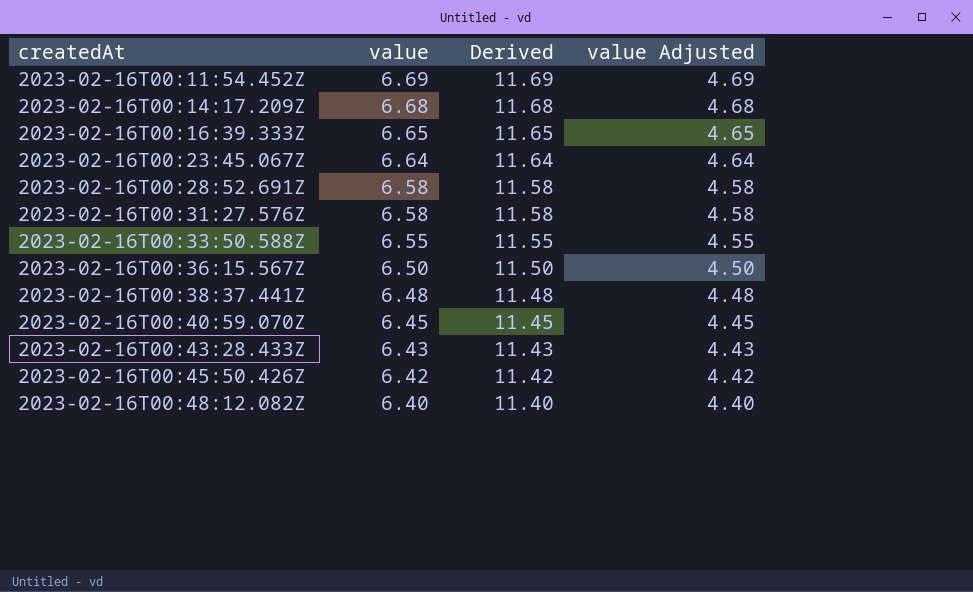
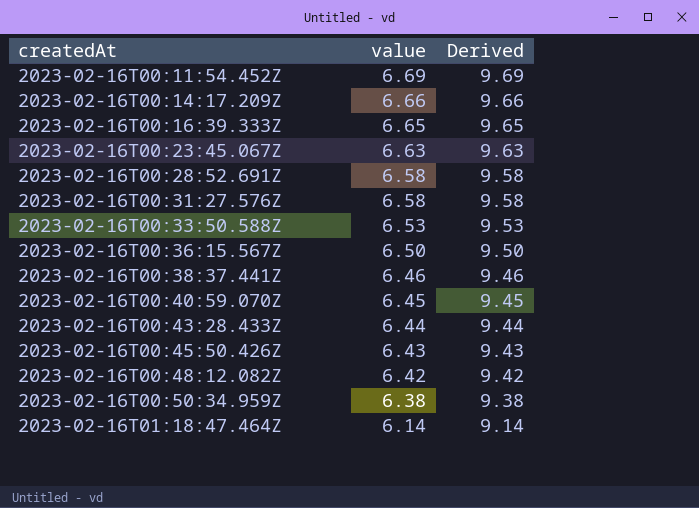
column value Adjusted | formula: [value] - 2 -> none
column Derived | formula: [value] + 5 -> [value] + 3
2023-02-16T00:14:17.209Z | value: 6.68 -> 6.66
2023-02-16T00:23:45.067Z | value: 6.64 -> 6.63
2023-02-16T00:33:50.588Z | value: 6.55 -> 6.53
2023-02-16T00:38:37.441Z | value: 6.48 -> 6.46
2023-02-16T00:43:28.433Z | value: 6.43 -> 6.44
2023-02-16T00:45:50.426Z | value: 6.42 -> 6.43
2023-02-16T00:48:12.082Z | value: 6.40 -> 6.42
row 2023-02-16T00:50:34.959Z: none -> 6.38 | 9.38
row 2023-02-16T01:18:47.464Z: none -> 6.14 | 9.14

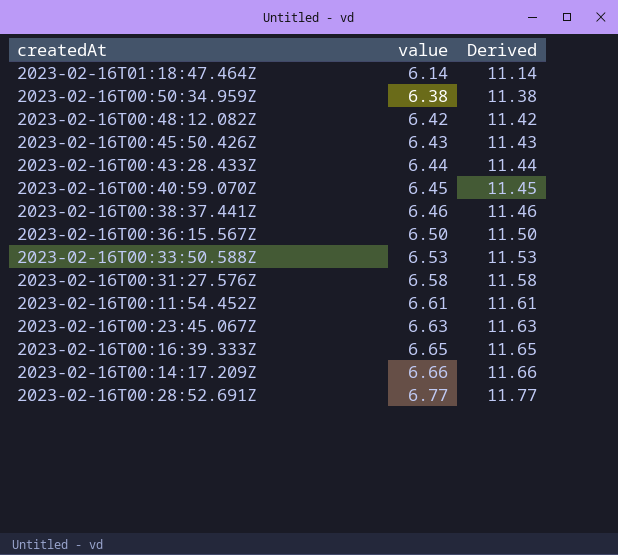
row order: createdAt ascending -> value ascending
column Derived | formula: [value] + 3 -> [value] + 5
2023-02-16T00:11:54.452Z | value: 6.69 -> 6.61
2023-02-16T00:28:52.691Z | value: 6.58 -> 6.77

